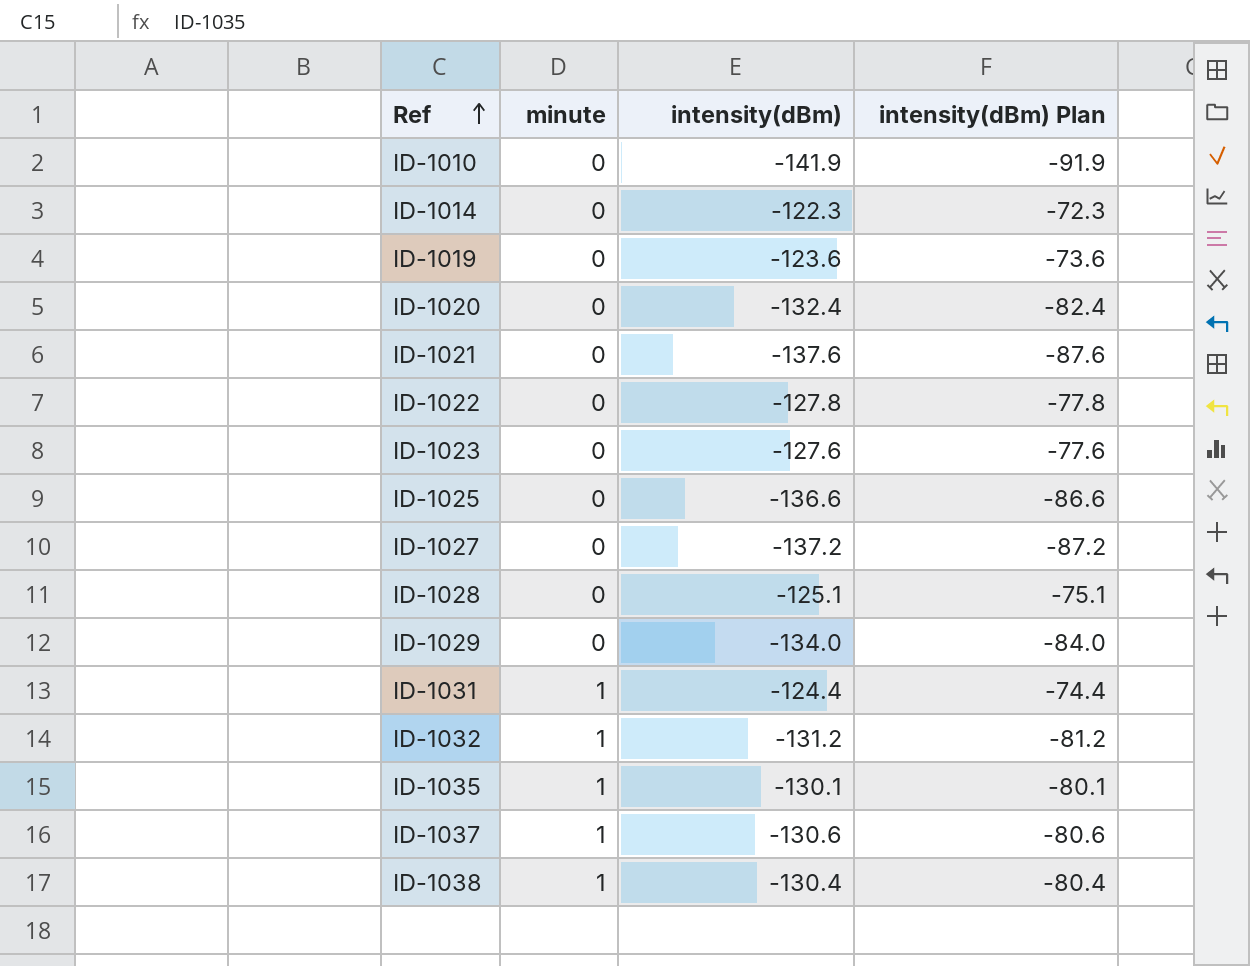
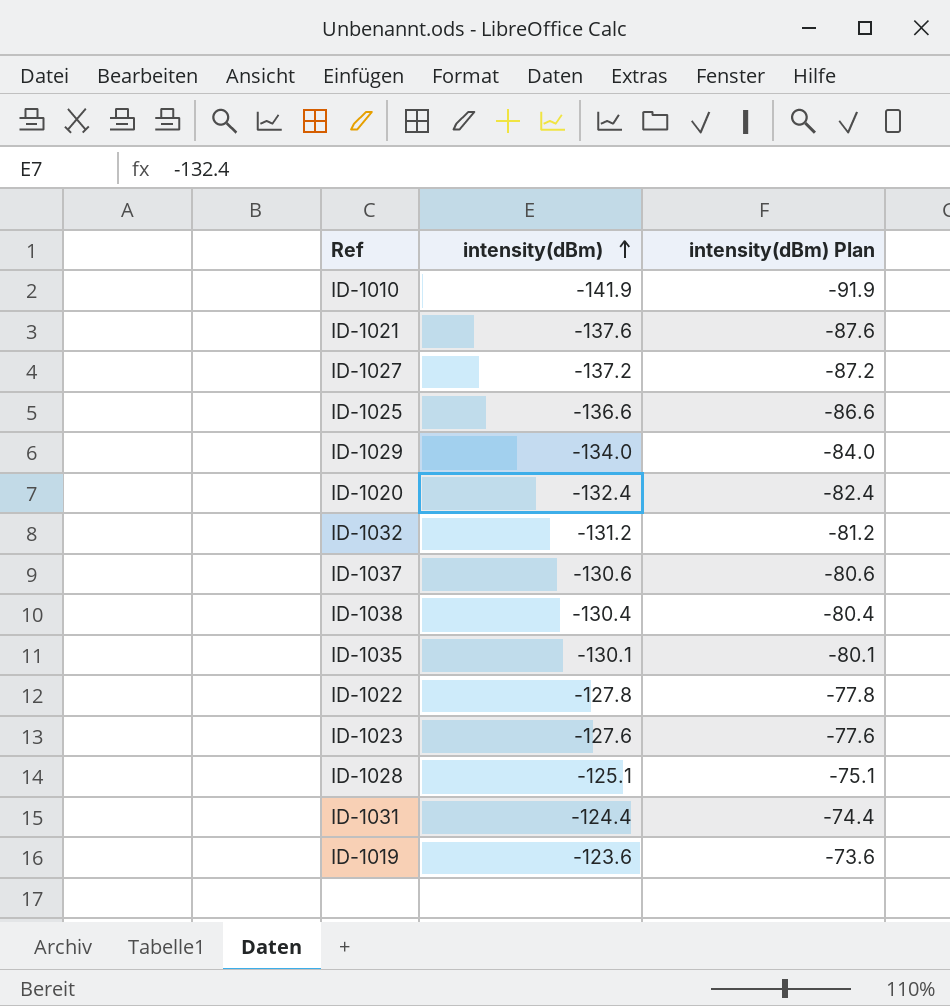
row order: Ref ascending -> intensity(dBm) ascending
column minute | position: 2 -> none
row ID-1014: 0 | -122.3 | -72.3 -> none

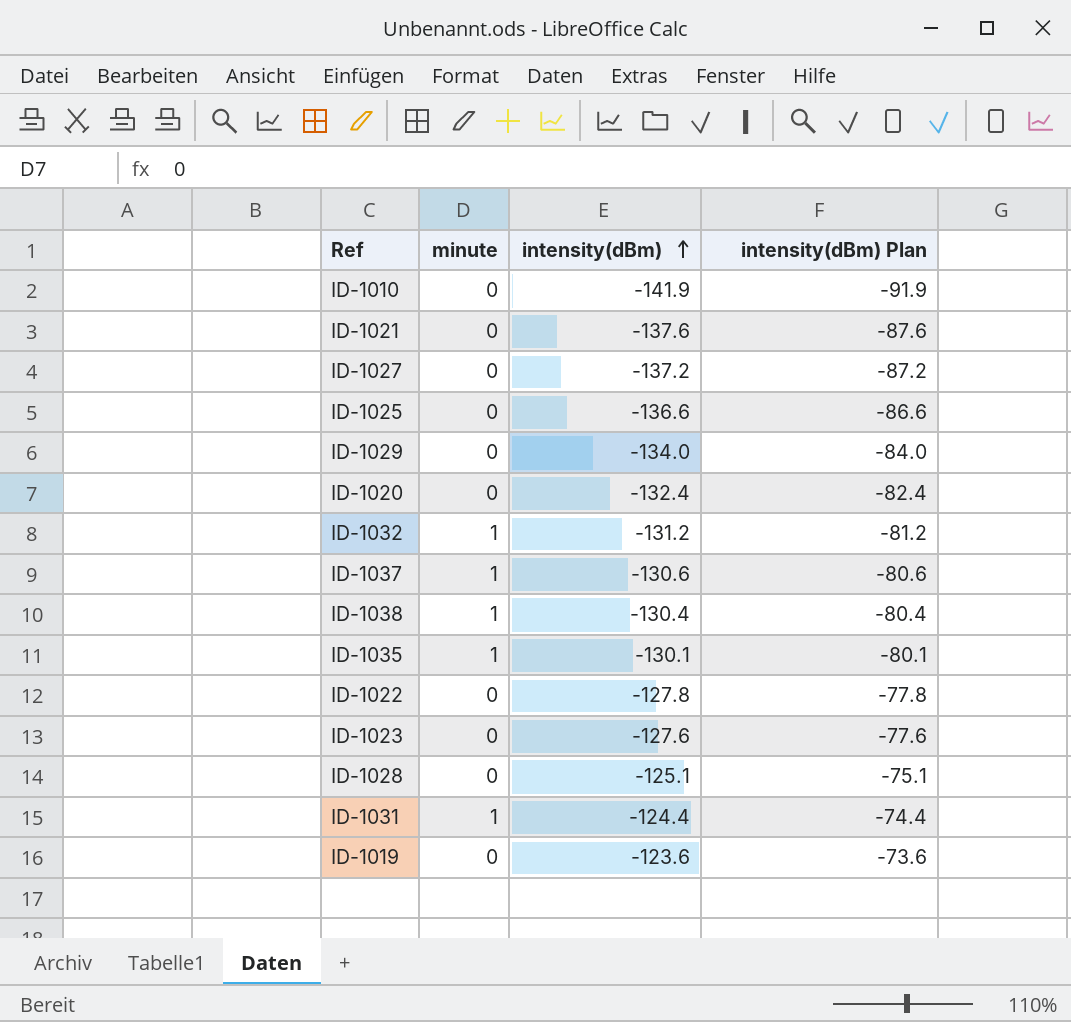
column minute | position: none -> 2

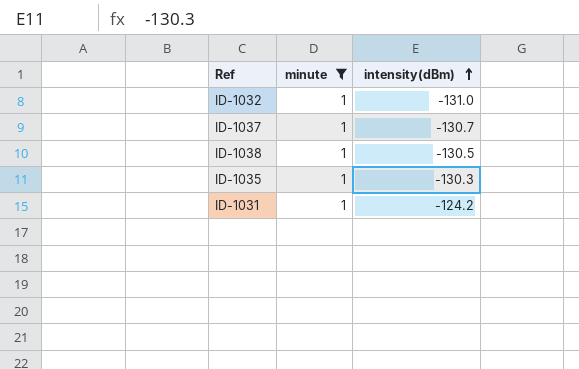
filter: none -> minute = 1
column intensity(dBm) Plan | formula: [intensity(dBm)] + 50 -> none
ID-1032 | intensity(dBm): -131.2 -> -131.0
ID-1037 | intensity(dBm): -130.6 -> -130.7
ID-1038 | intensity(dBm): -130.4 -> -130.5
ID-1035 | intensity(dBm): -130.1 -> -130.3
ID-1031 | intensity(dBm): -124.4 -> -124.2

